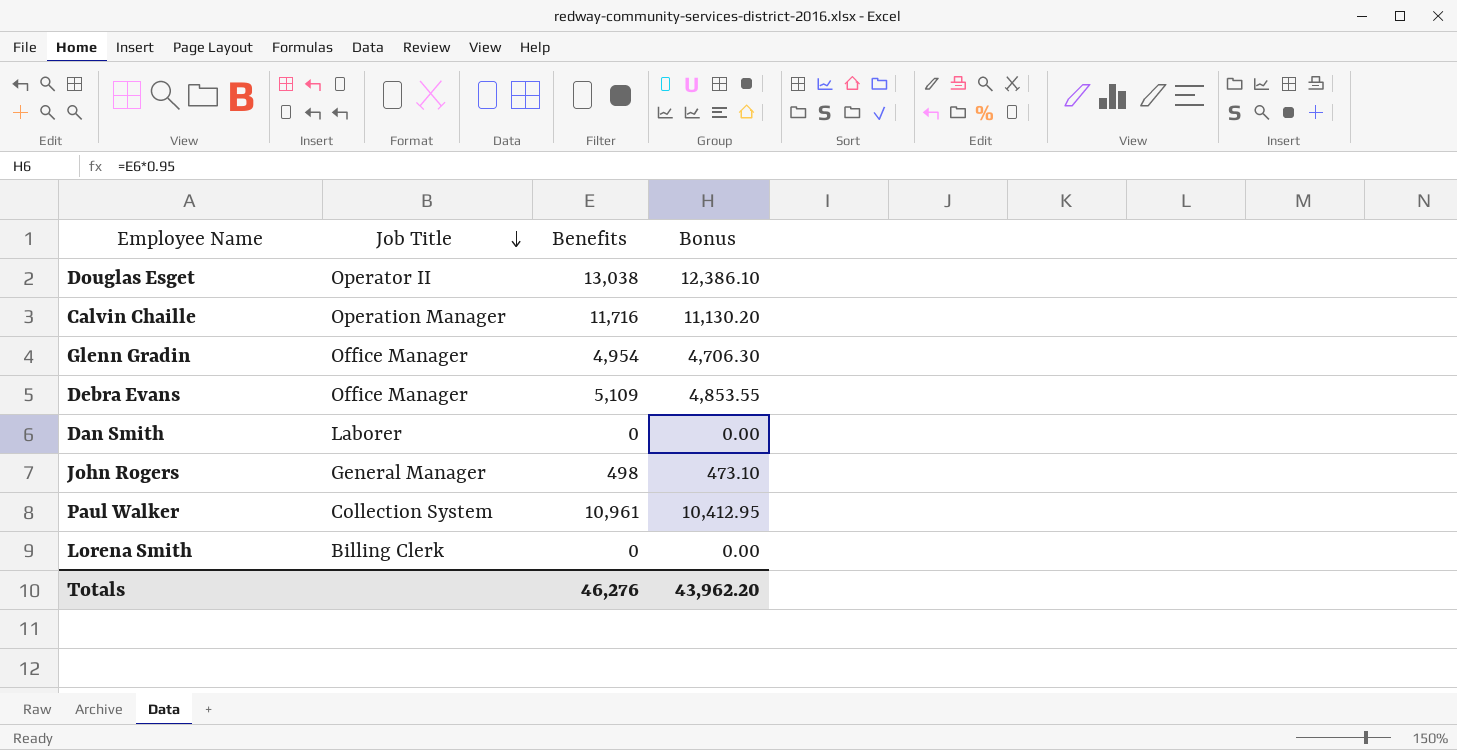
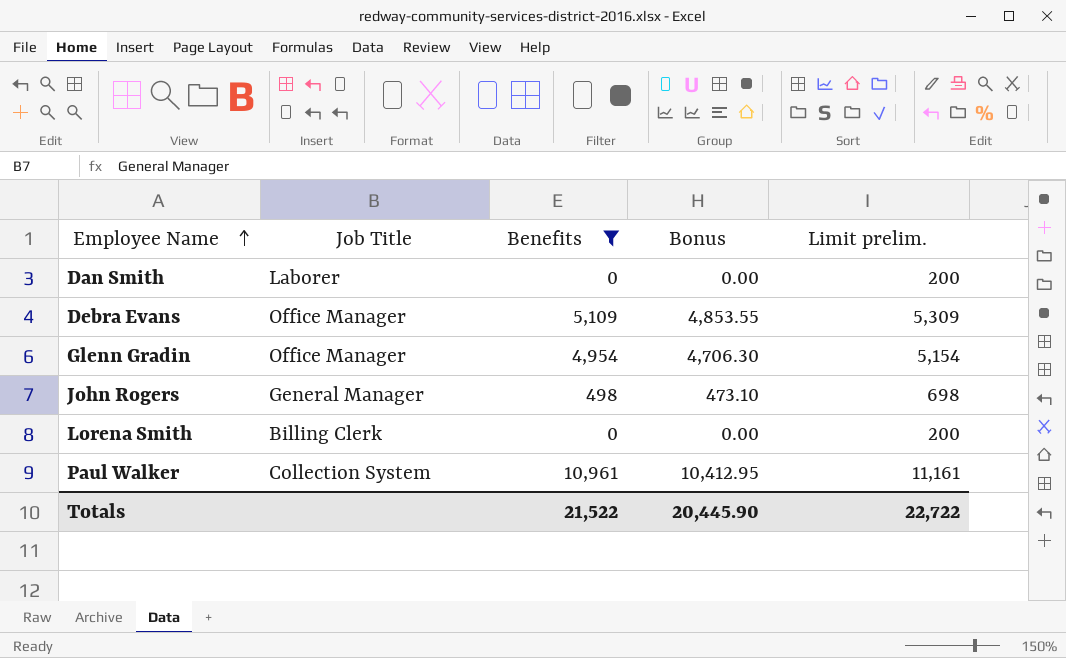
filter: none -> Benefits <= 10,961
row order: Job Title descending -> Employee Name ascending
column Limit prelim. | formula: none -> [Benefits] + 200
Totals | Benefits: 46,276 -> 21,522
Totals | Bonus: 43,962.20 -> 20,445.90

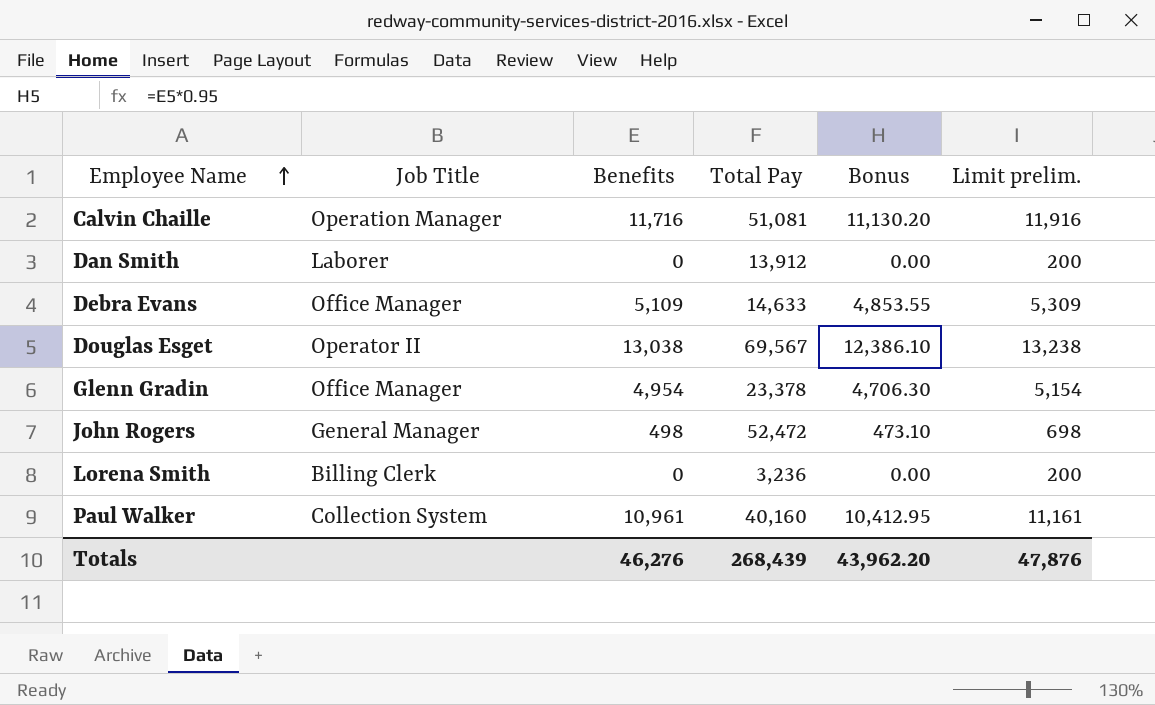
filter: Benefits <= 10,961 -> none
column Total Pay | position: none -> 4
Totals | Benefits: 21,522 -> 46,276
Totals | Bonus: 20,445.90 -> 43,962.20
Totals | Limit prelim.: 22,722 -> 47,876

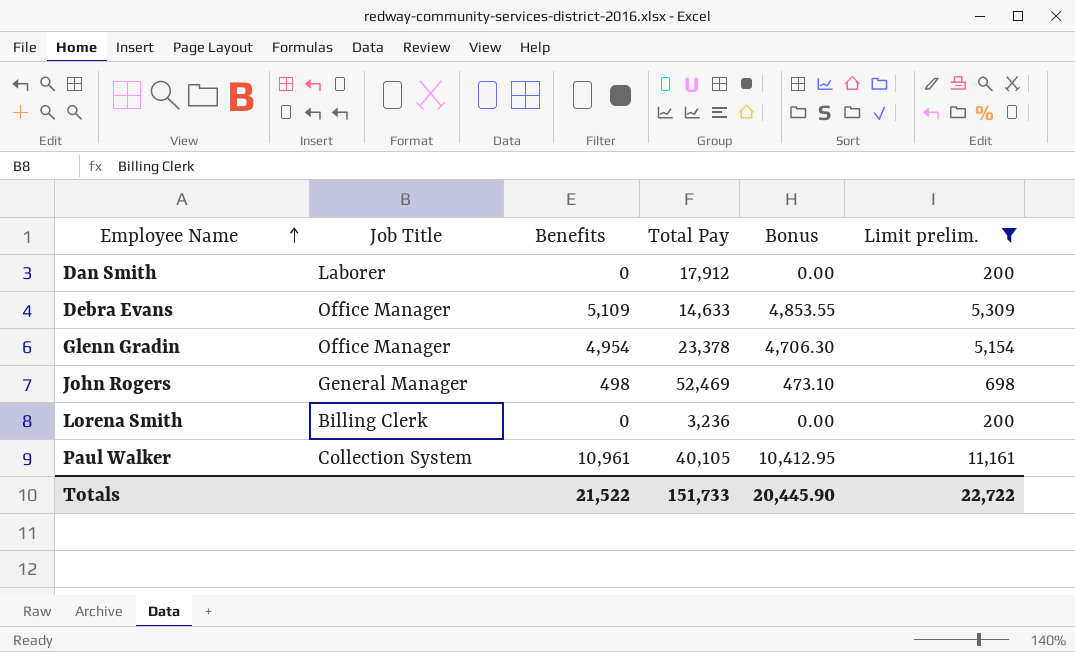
filter: none -> Limit prelim. <= 11,161
Dan Smith | Total Pay: 13,912 -> 17,912
John Rogers | Total Pay: 52,472 -> 52,469
Paul Walker | Total Pay: 40,160 -> 40,105
Totals | Benefits: 46,276 -> 21,522
Totals | Total Pay: 268,439 -> 151,733
Totals | Bonus: 43,962.20 -> 20,445.90
Totals | Limit prelim.: 47,876 -> 22,722

